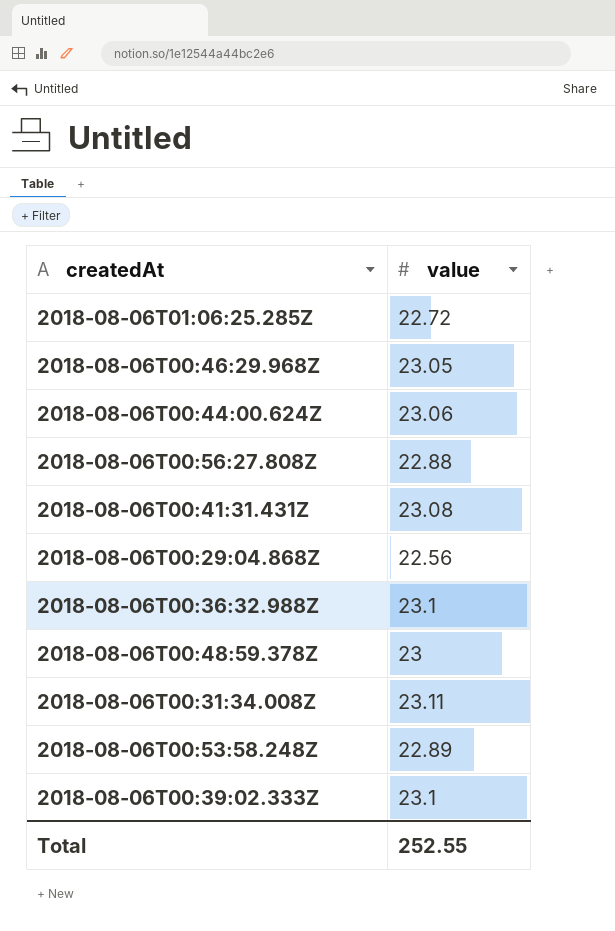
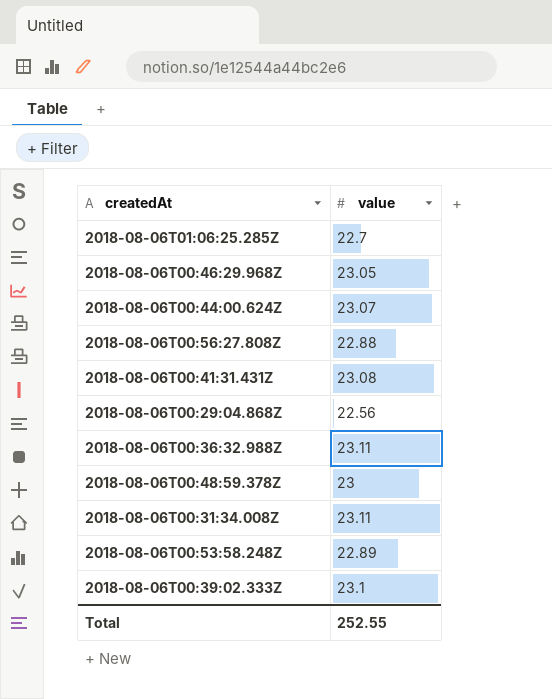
2018-08-06T01:06:25.285Z | value: 22.72 -> 22.7
2018-08-06T00:44:00.624Z | value: 23.06 -> 23.07
2018-08-06T00:36:32.988Z | value: 23.1 -> 23.11

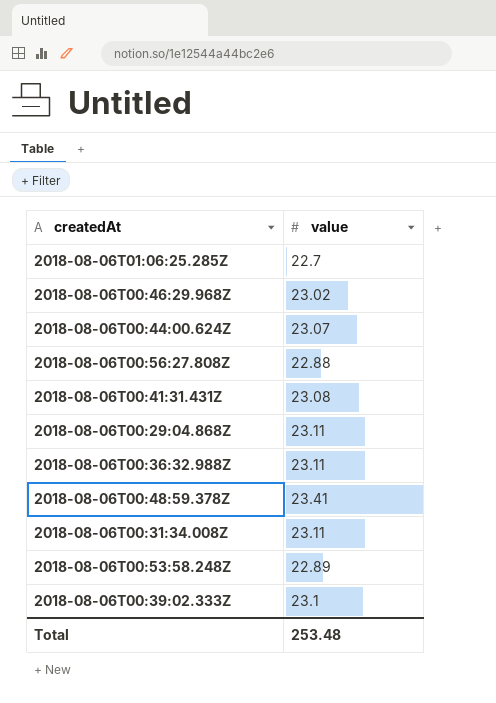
2018-08-06T00:46:29.968Z | value: 23.05 -> 23.02
2018-08-06T00:29:04.868Z | value: 22.56 -> 23.11
2018-08-06T00:48:59.378Z | value: 23 -> 23.41
Total | value: 252.55 -> 253.48

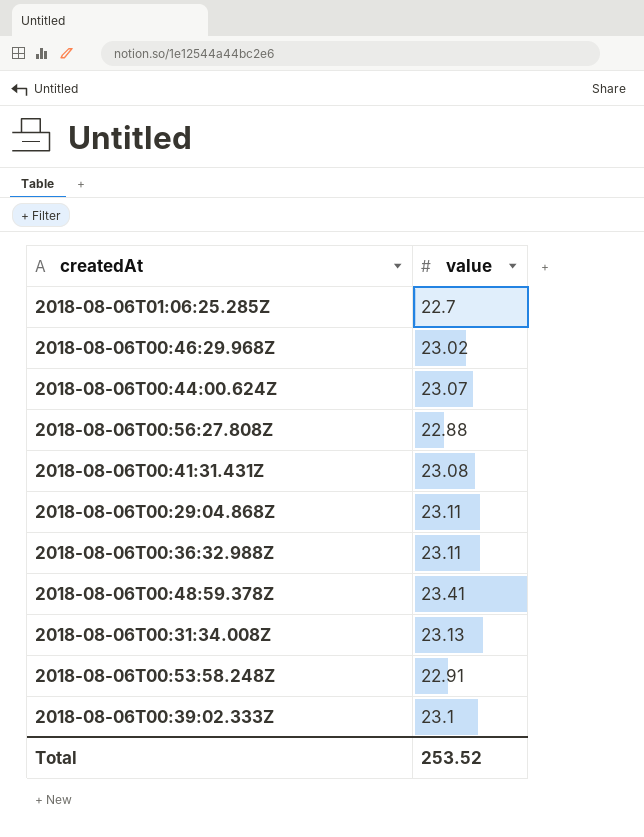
2018-08-06T00:31:34.008Z | value: 23.11 -> 23.13
2018-08-06T00:53:58.248Z | value: 22.89 -> 22.91
Total | value: 253.48 -> 253.52

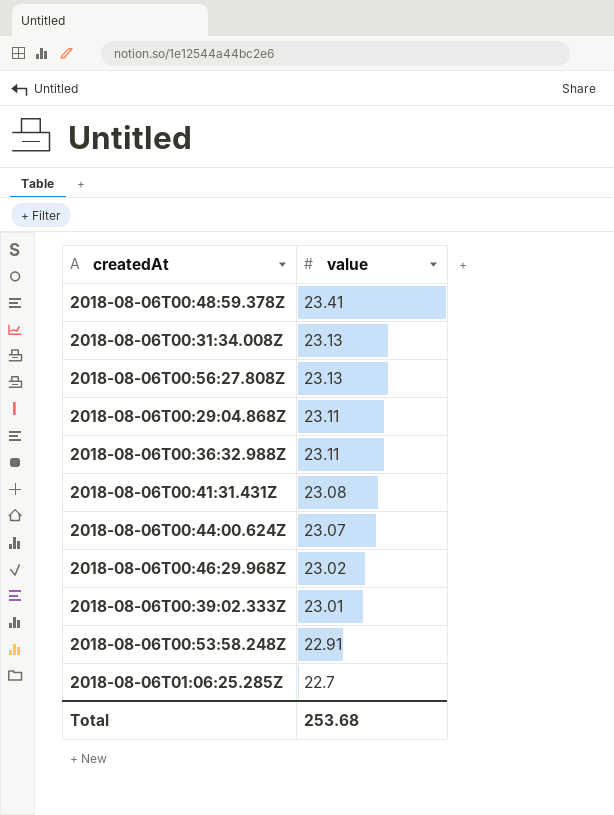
row order: none -> value descending
2018-08-06T00:56:27.808Z | value: 22.88 -> 23.13
2018-08-06T00:39:02.333Z | value: 23.1 -> 23.01
Total | value: 253.52 -> 253.68

